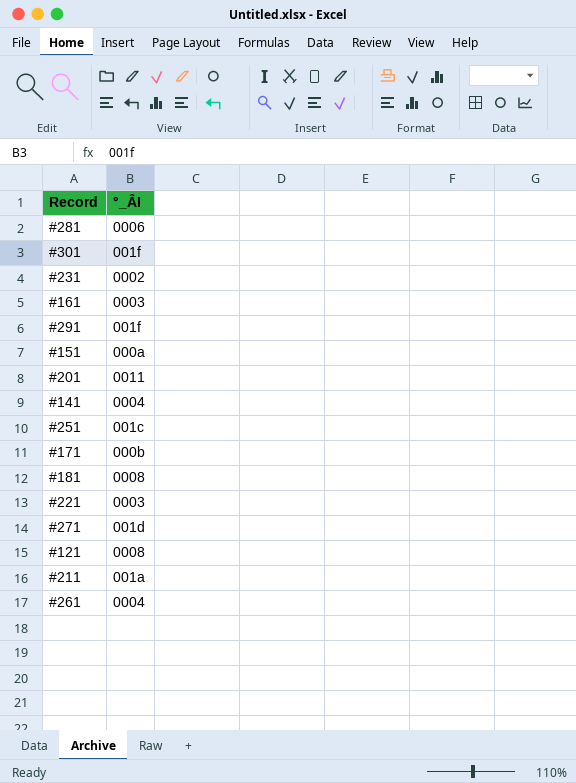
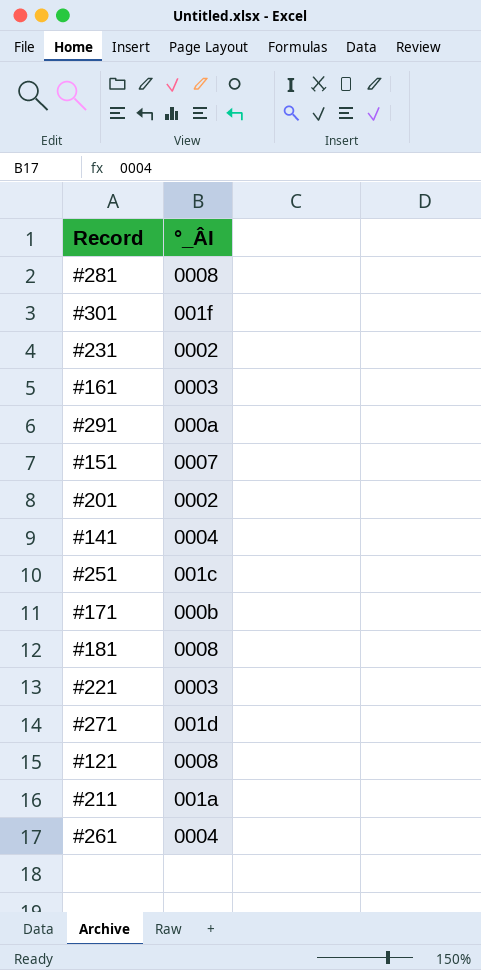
#281 | °_ÂI: 0006 -> 0008
#291 | °_ÂI: 001f -> 000a
#151 | °_ÂI: 000a -> 0007
#201 | °_ÂI: 0011 -> 0002

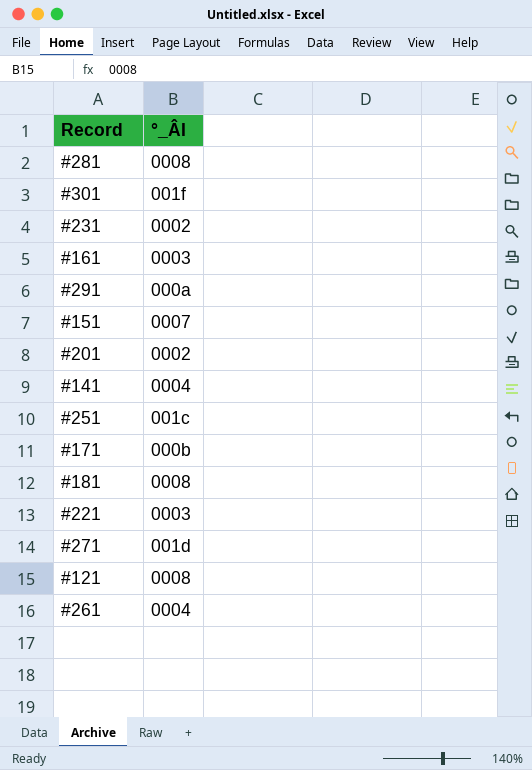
row #211: 001a -> none

